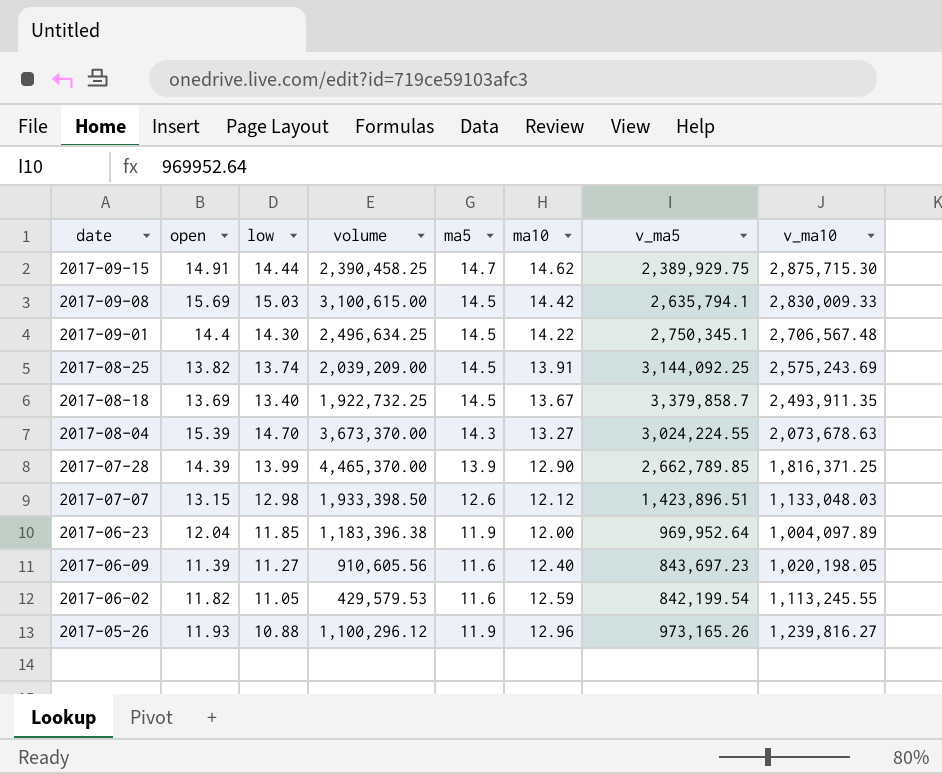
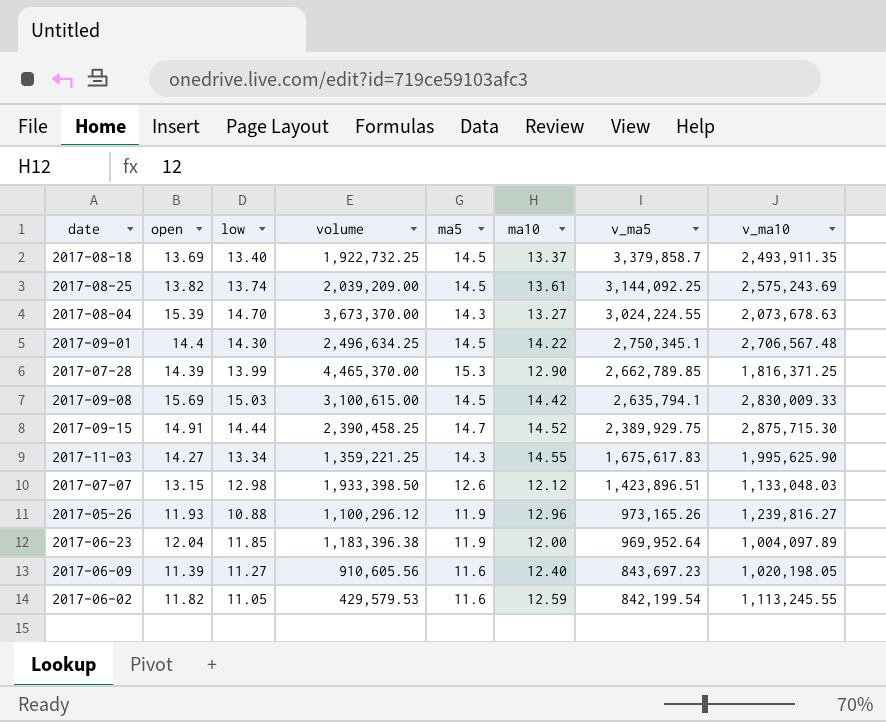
row order: date descending -> v_ma5 descending
2017-08-18 | ma10: 13.67 -> 13.37
2017-08-25 | ma10: 13.91 -> 13.61
2017-07-28 | ma5: 13.9 -> 15.3
2017-09-15 | ma10: 14.62 -> 14.52
row 2017-11-03: none -> 14.27 | 13.34 | 1,359,221.25 | 14.3 | 14.55 | 1,675,617.83 | 1,995,625.90

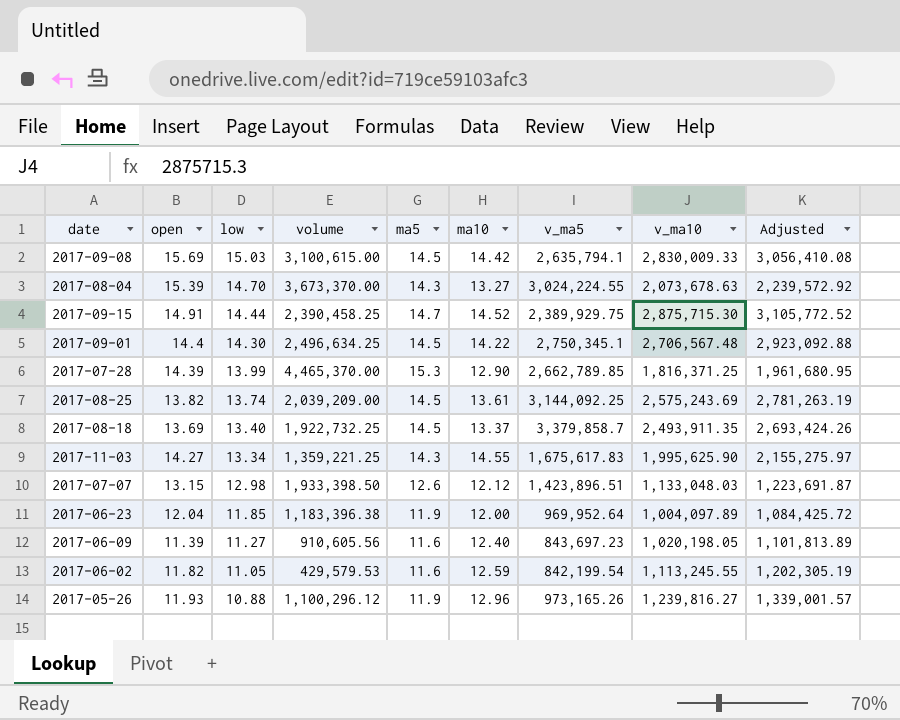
row order: v_ma5 descending -> low descending
column Adjusted | formula: none -> [v_ma10] * 1.08

